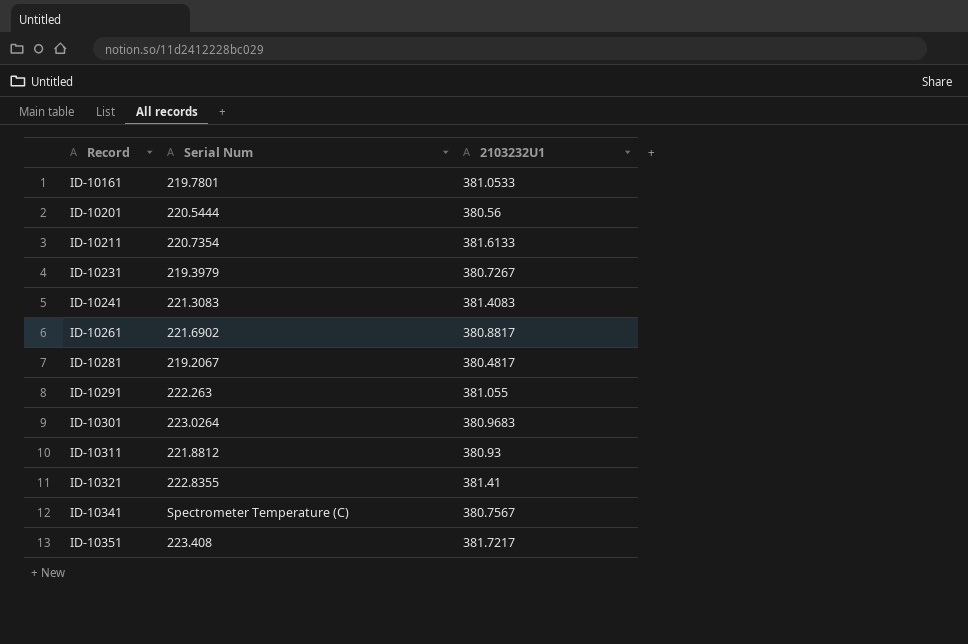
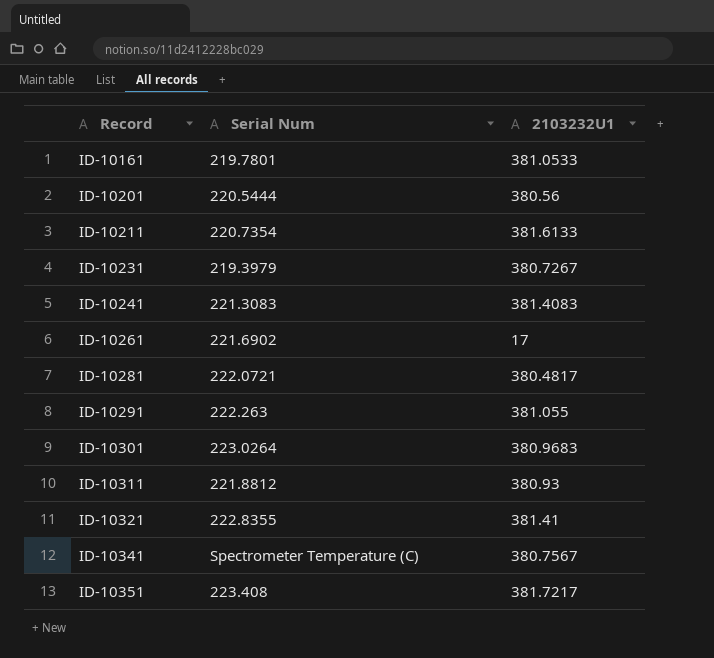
ID-10261 | 2103232U1: 380.8817 -> 17
ID-10281 | Serial Num: 219.2067 -> 222.0721

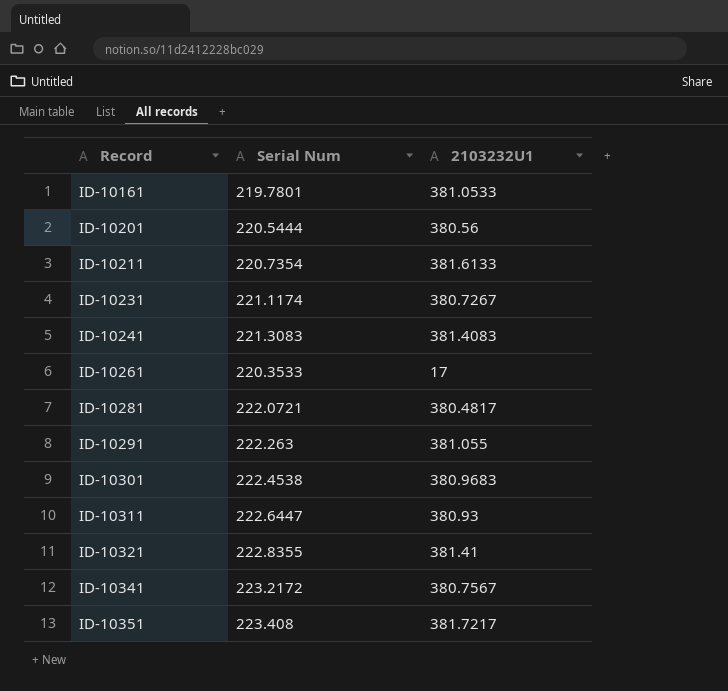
ID-10231 | Serial Num: 219.3979 -> 221.1174
ID-10261 | Serial Num: 221.6902 -> 220.3533
ID-10301 | Serial Num: 223.0264 -> 222.4538
ID-10311 | Serial Num: 221.8812 -> 222.6447
ID-10341 | Serial Num: Spectrometer Temperature (C) -> 223.2172

